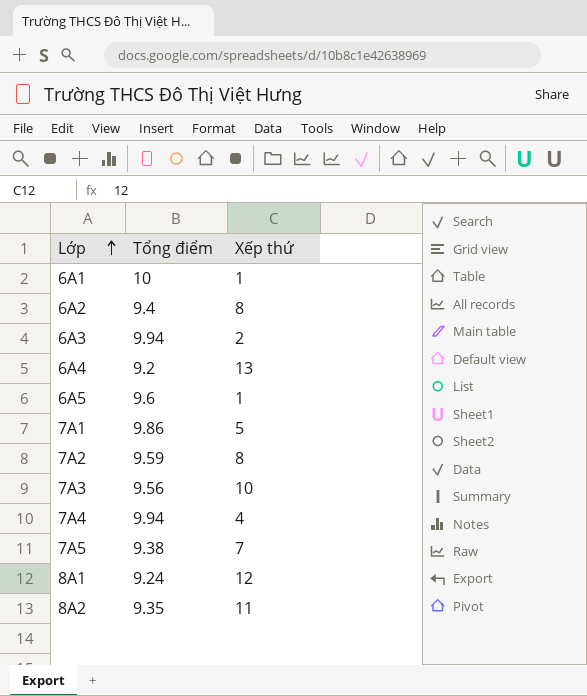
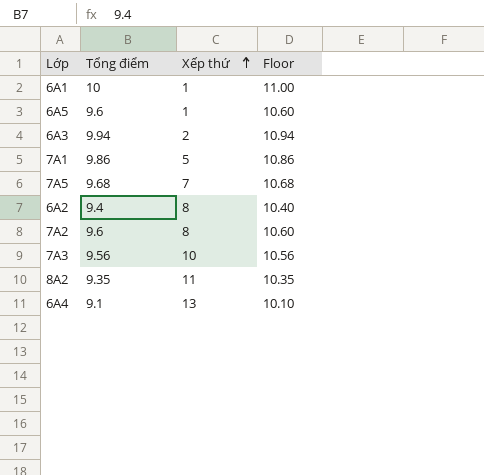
row order: Lớp ascending -> Xếp thứ ascending
column Floor | formula: none -> [Tổng điểm] + 1
row 7A4: 9.94 | 4 -> none
row 8A1: 9.24 | 12 -> none
7A5 | Tổng điểm: 9.38 -> 9.68
7A2 | Tổng điểm: 9.59 -> 9.6
6A4 | Tổng điểm: 9.2 -> 9.1

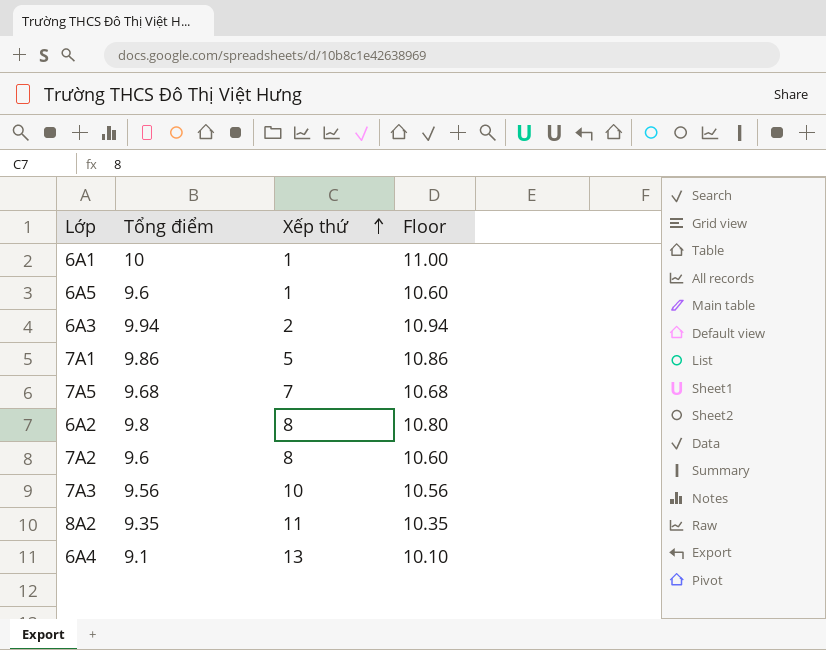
6A2 | Tổng điểm: 9.4 -> 9.8
6A2 | Floor: 10.40 -> 10.80

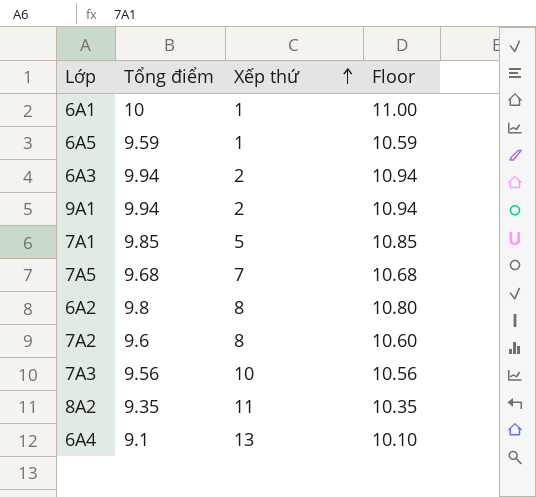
6A5 | Tổng điểm: 9.6 -> 9.59
6A5 | Floor: 10.60 -> 10.59
row 9A1: none -> 9.94 | 2 | 10.94
7A1 | Tổng điểm: 9.86 -> 9.85
7A1 | Floor: 10.86 -> 10.85

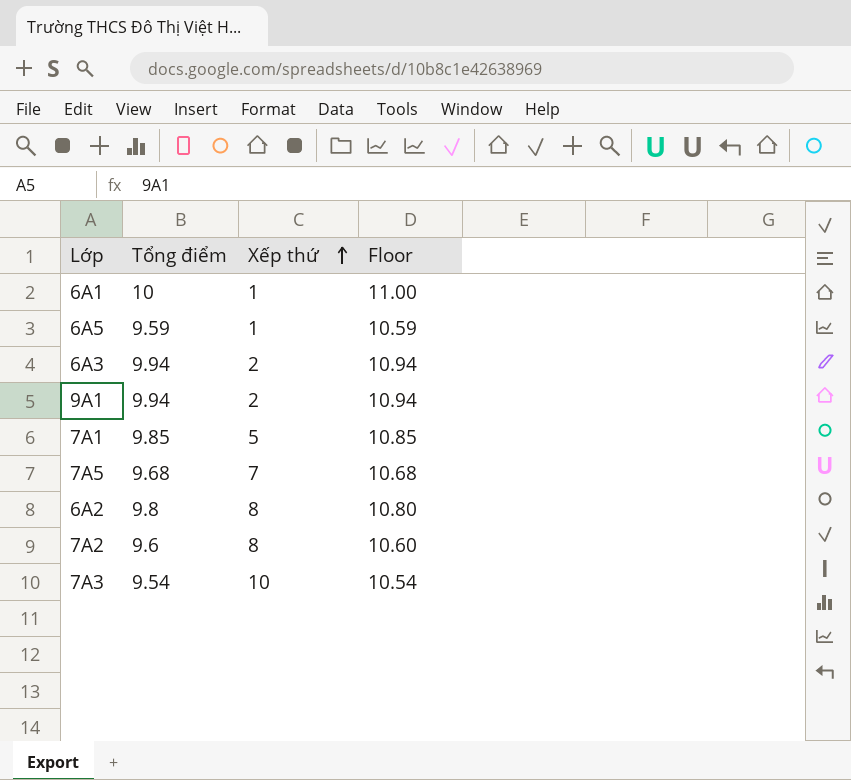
row 8A2: 9.35 | 11 | 10.35 -> none
row 6A4: 9.1 | 13 | 10.10 -> none
7A3 | Tổng điểm: 9.56 -> 9.54
7A3 | Floor: 10.56 -> 10.54

